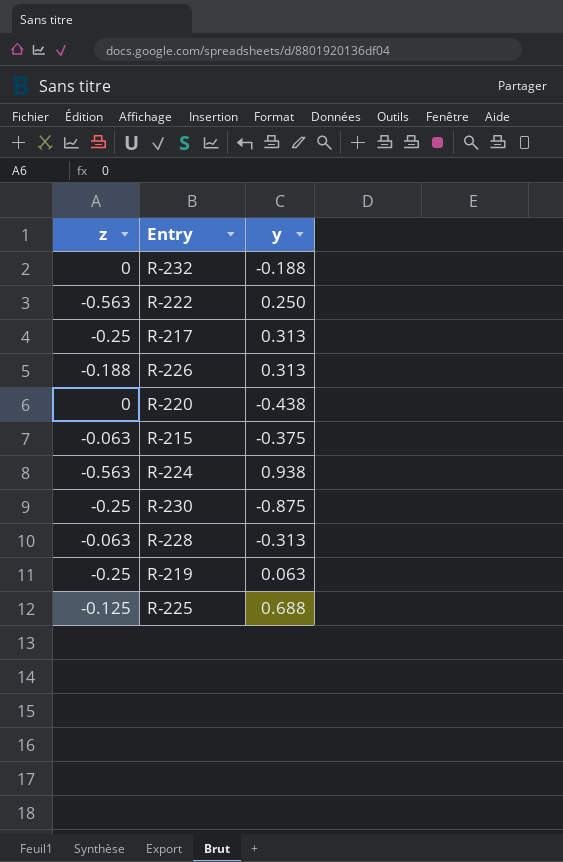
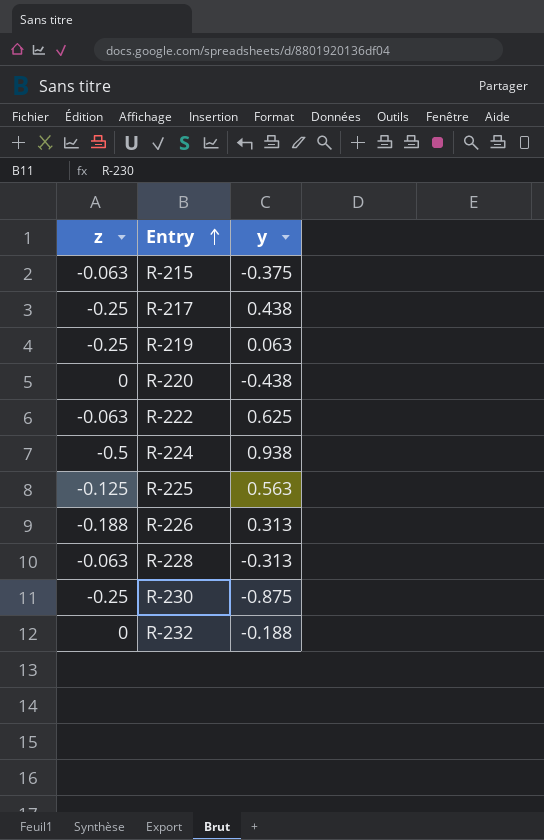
row order: none -> Entry ascending
R-217 | y: 0.313 -> 0.438
R-222 | z: -0.563 -> -0.063
R-222 | y: 0.250 -> 0.625
R-224 | z: -0.563 -> -0.5
R-225 | y: 0.688 -> 0.563

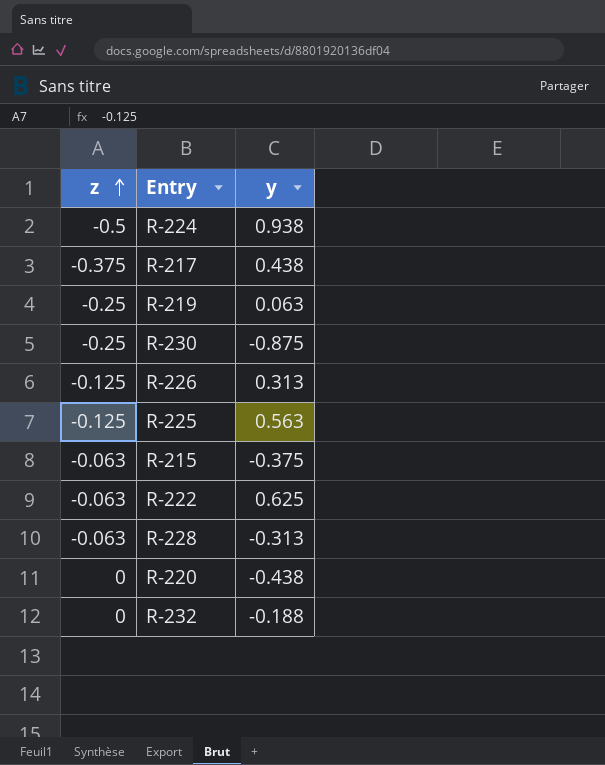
row order: Entry ascending -> z ascending
R-217 | z: -0.25 -> -0.375
R-226 | z: -0.188 -> -0.125

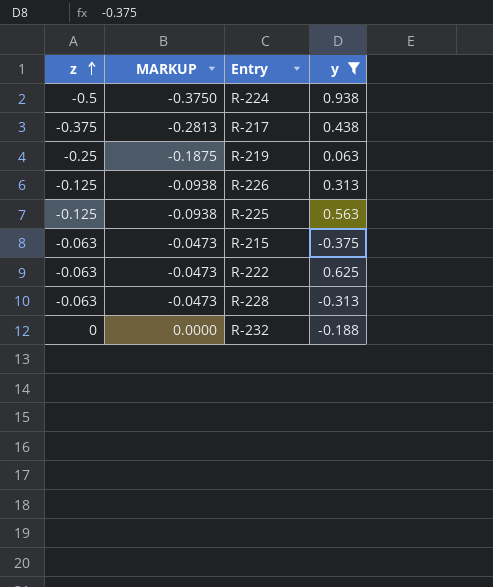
filter: none -> y >= -0.375
column MARKUP | formula: none -> [z] * 0.75

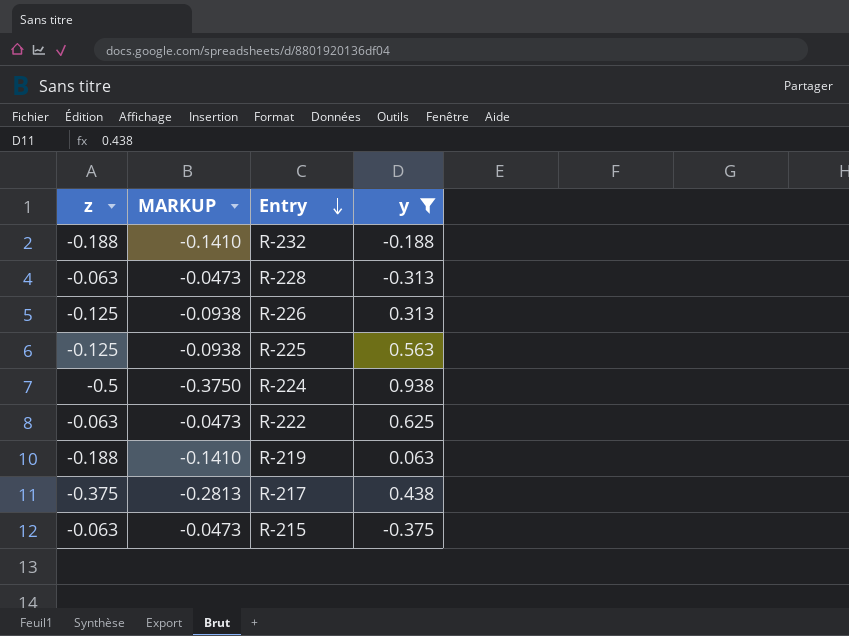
row order: z ascending -> Entry descending
R-232 | z: 0 -> -0.188
R-232 | MARKUP: 0.0000 -> -0.1410
R-219 | z: -0.25 -> -0.188
R-219 | MARKUP: -0.1875 -> -0.1410

